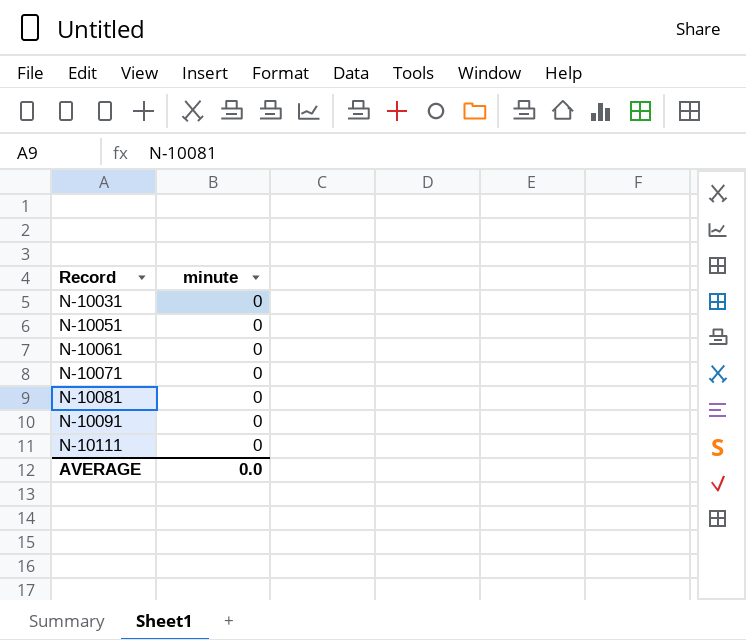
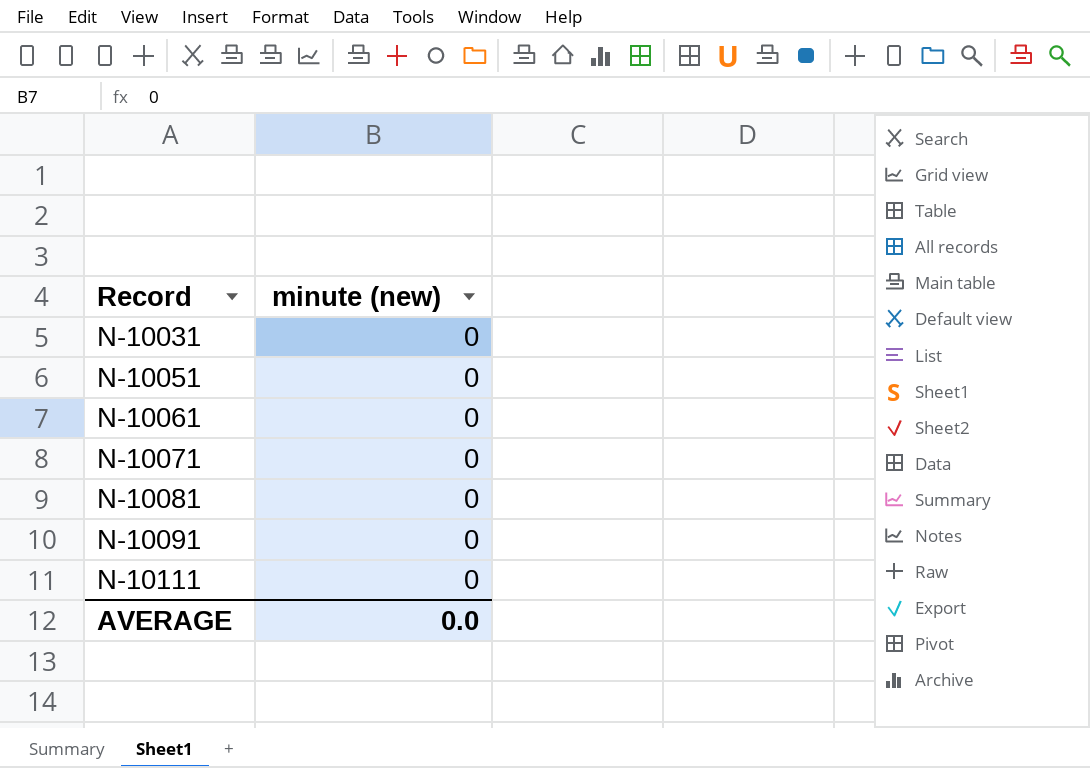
column name: minute -> minute (new)

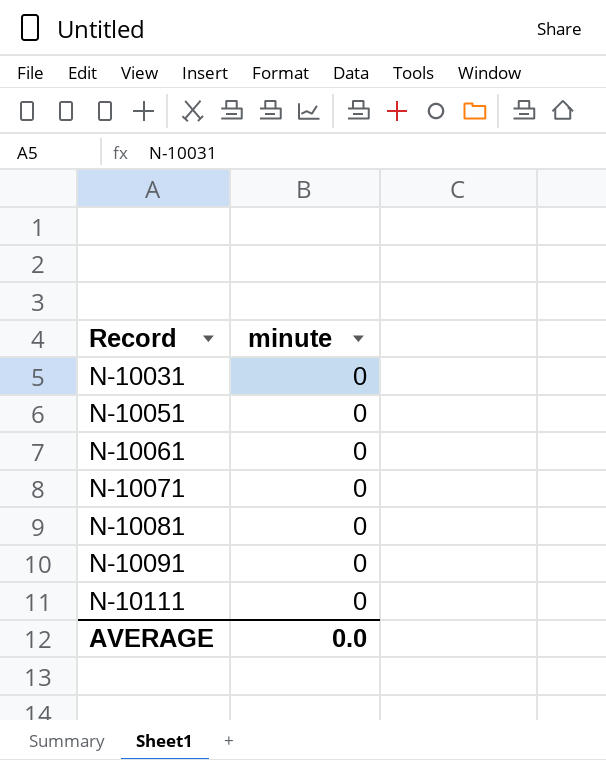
column name: minute (new) -> minute

